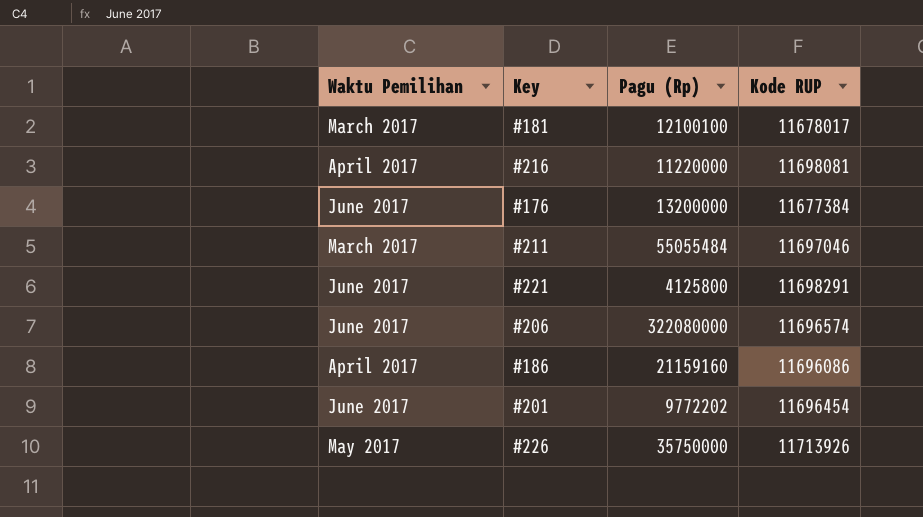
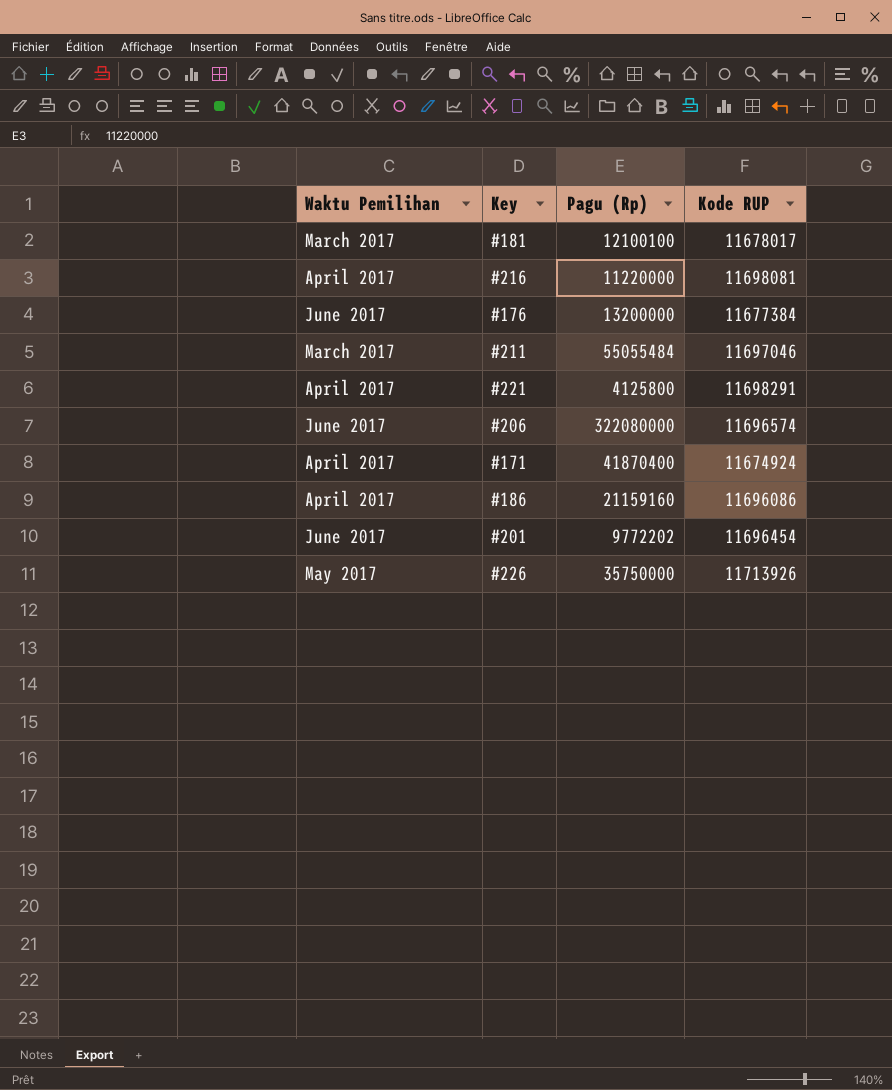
#221 | Waktu Pemilihan: June 2017 -> April 2017
row #171: none -> April 2017 | 41870400 | 11674924

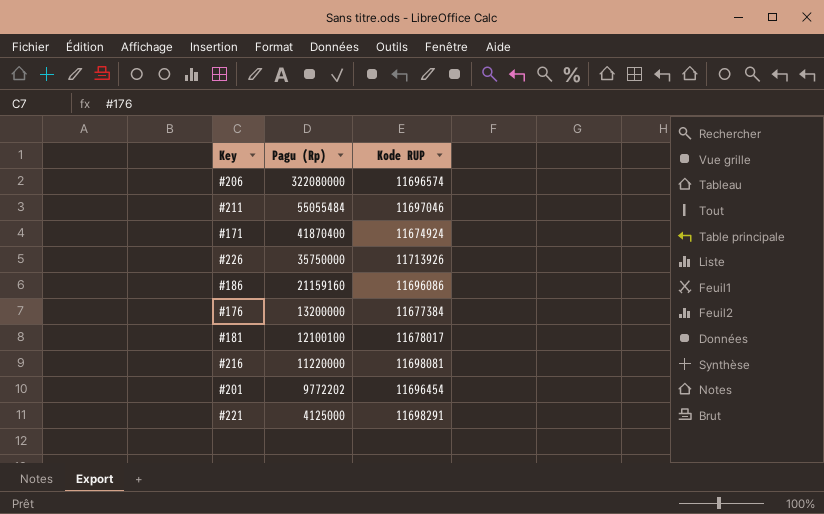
row order: none -> Pagu (Rp) descending
column Waktu Pemilihan | position: 1 -> none
#221 | Pagu (Rp): 4125800 -> 4125000

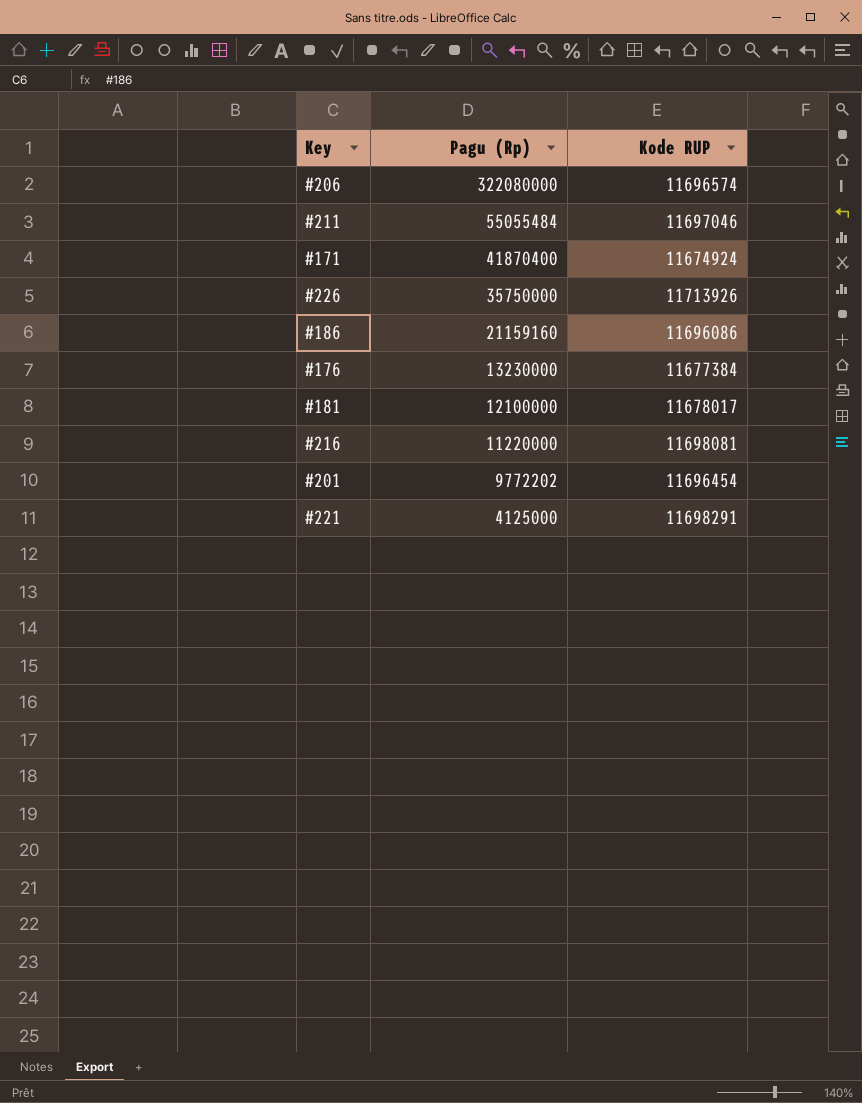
#176 | Pagu (Rp): 13200000 -> 13230000
#181 | Pagu (Rp): 12100100 -> 12100000

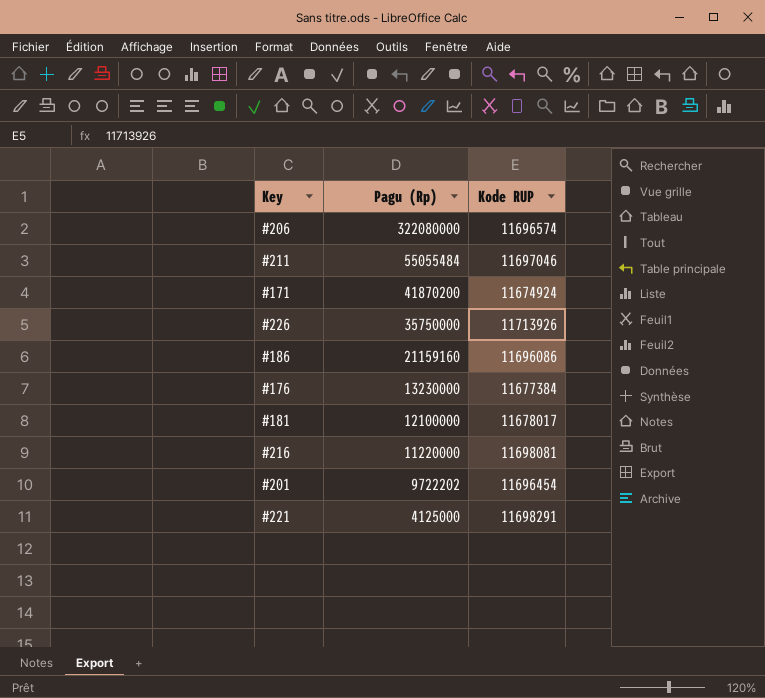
#171 | Pagu (Rp): 41870400 -> 41870200
#201 | Pagu (Rp): 9772202 -> 9722202

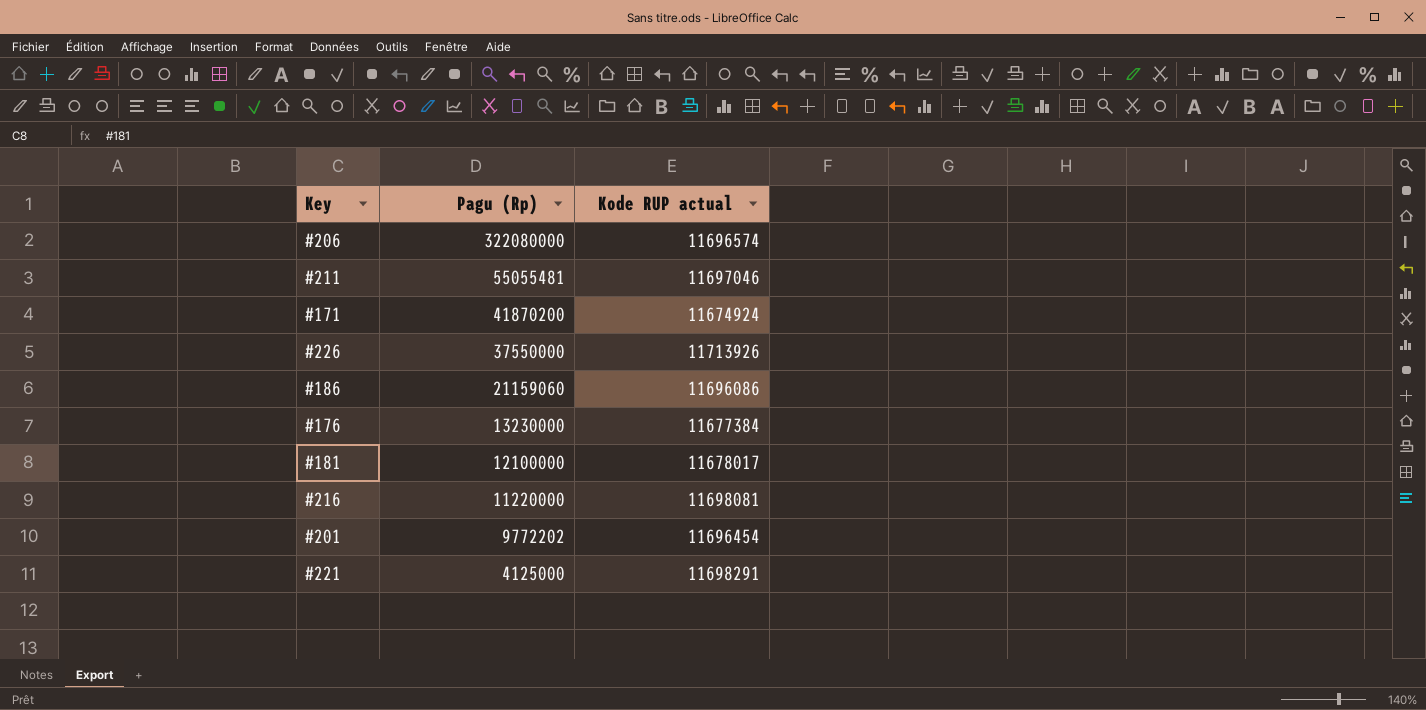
column name: Kode RUP -> Kode RUP actual
#211 | Pagu (Rp): 55055484 -> 55055481
#226 | Pagu (Rp): 35750000 -> 37550000
#186 | Pagu (Rp): 21159160 -> 21159060
#201 | Pagu (Rp): 9722202 -> 9772202

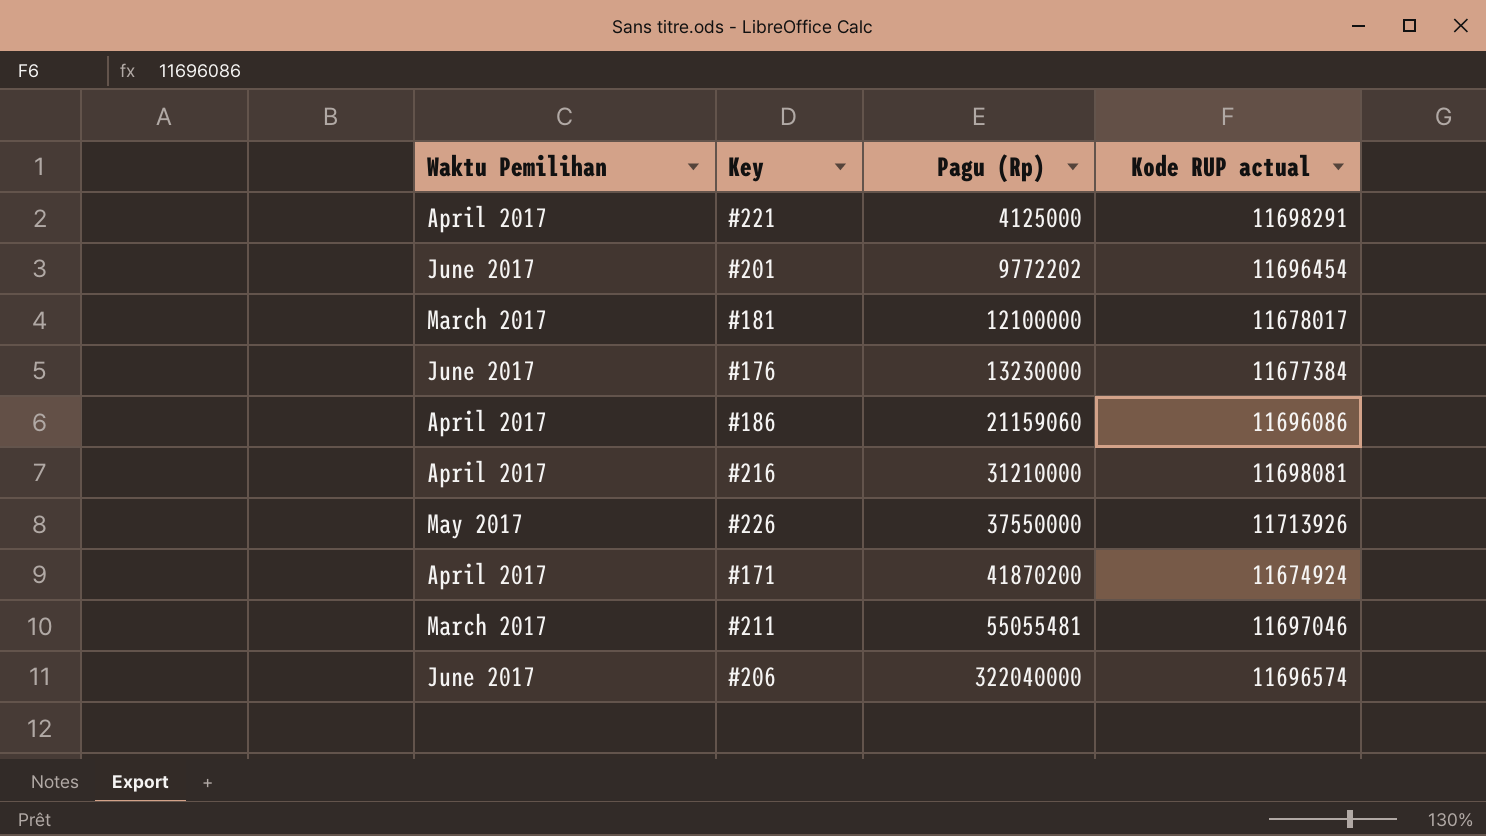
row order: Pagu (Rp) descending -> Pagu (Rp) ascending
column Waktu Pemilihan | position: none -> 1
#216 | Pagu (Rp): 11220000 -> 31210000
#206 | Pagu (Rp): 322080000 -> 322040000

